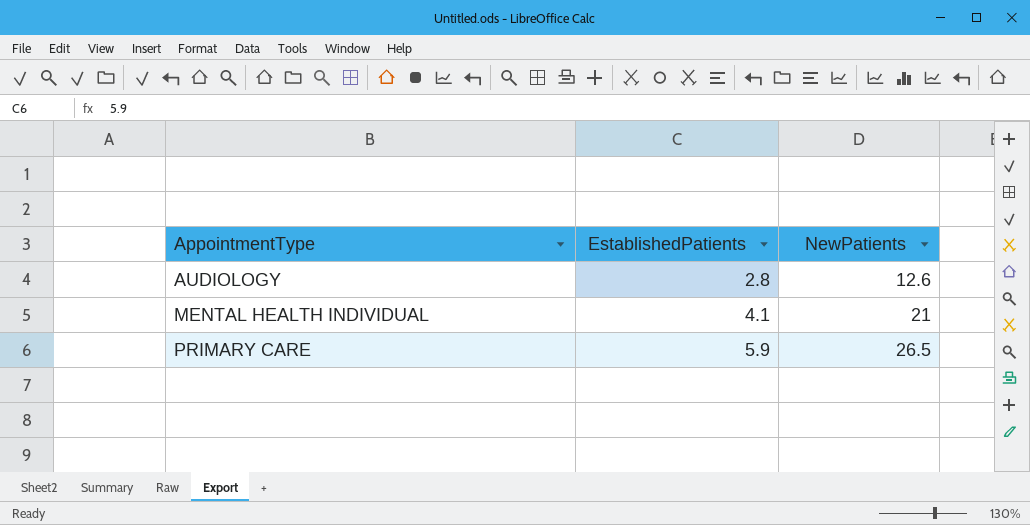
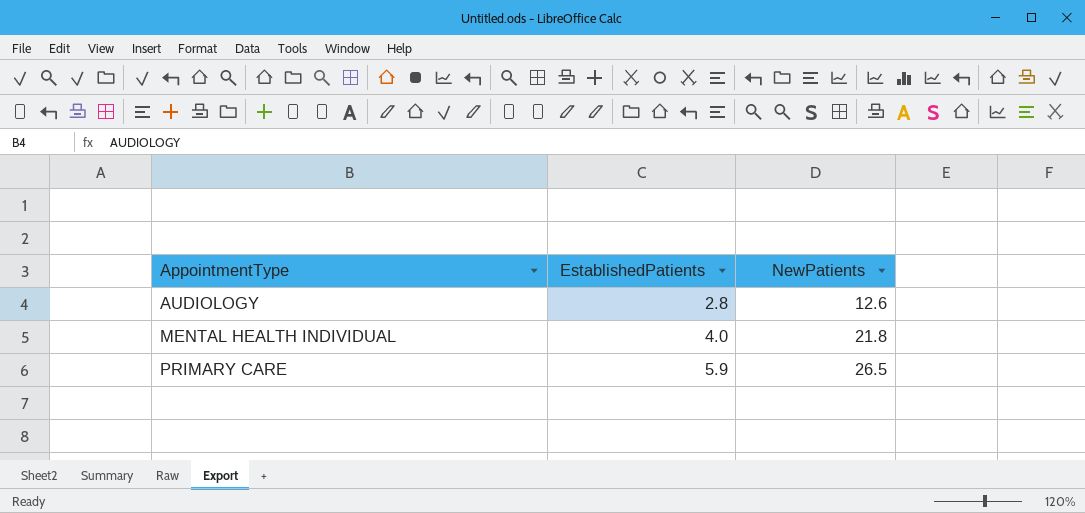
MENTAL HEALTH INDIVIDUAL | EstablishedPatients: 4.1 -> 4.0
MENTAL HEALTH INDIVIDUAL | NewPatients: 21 -> 21.8

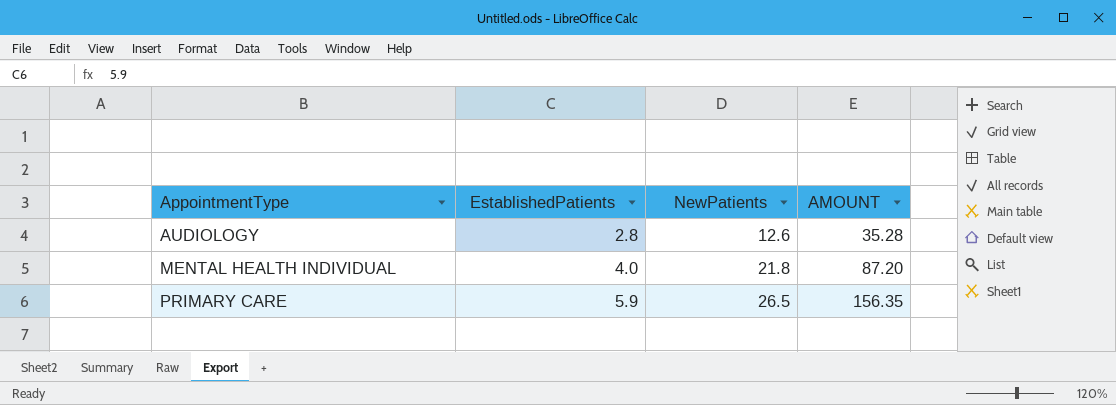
column AMOUNT | formula: none -> [EstablishedPatients] * [NewPatients]

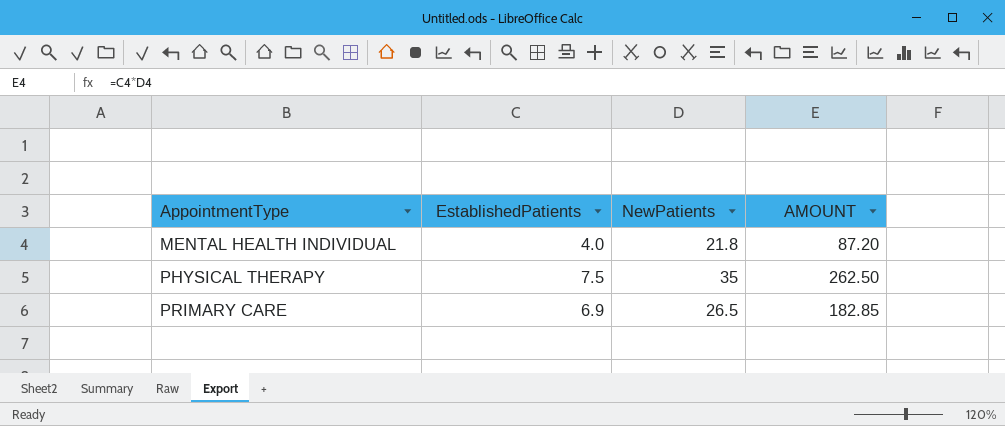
row AUDIOLOGY: 2.8 | 12.6 | 35.28 -> none
row PHYSICAL THERAPY: none -> 7.5 | 35 | 262.50
PRIMARY CARE | EstablishedPatients: 5.9 -> 6.9
PRIMARY CARE | AMOUNT: 156.35 -> 182.85

